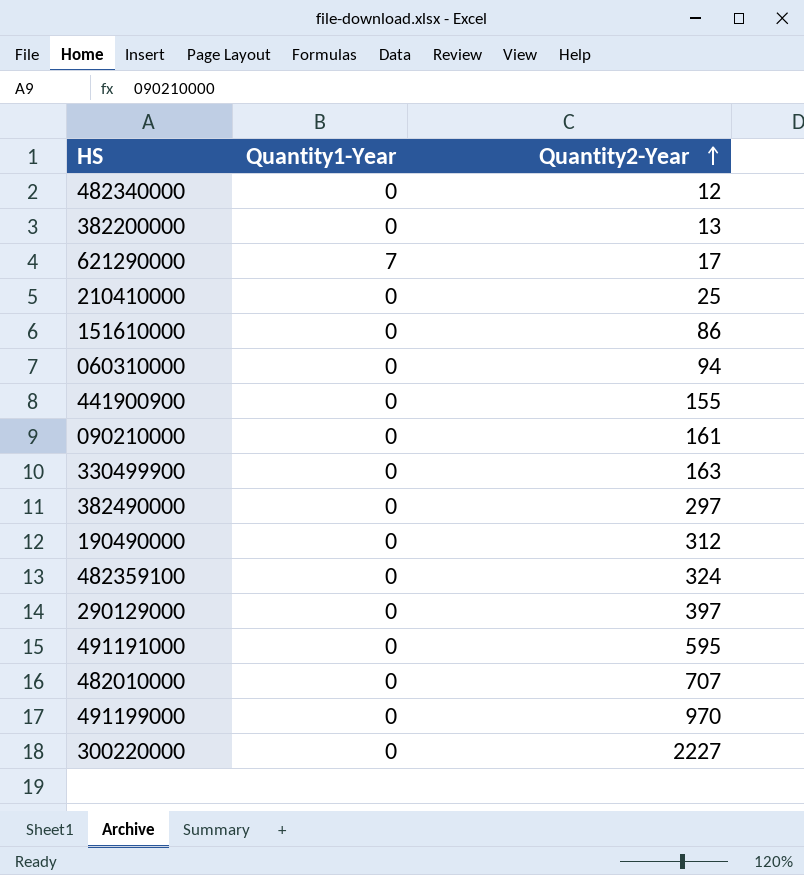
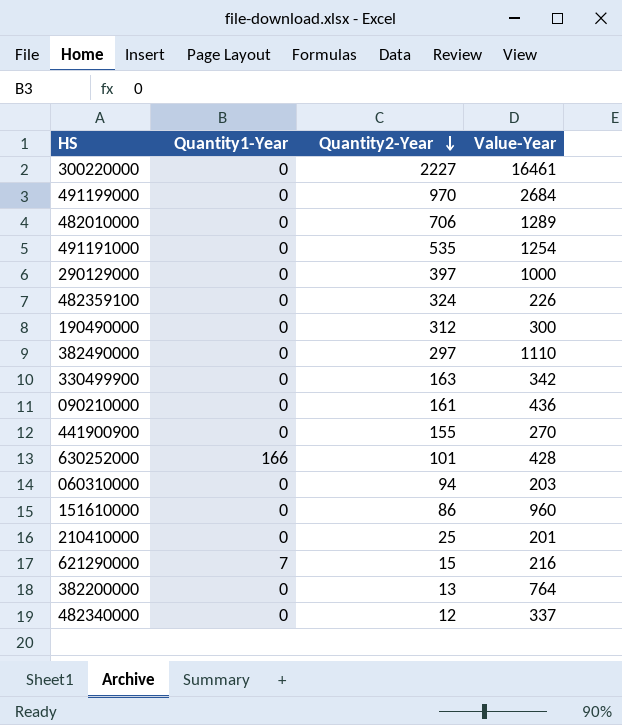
row order: Quantity2-Year ascending -> Quantity2-Year descending
column Value-Year | position: none -> 4
482010000 | Quantity2-Year: 707 -> 706
491191000 | Quantity2-Year: 595 -> 535
row 630252000: none -> 166 | 101 | 428
621290000 | Quantity2-Year: 17 -> 15

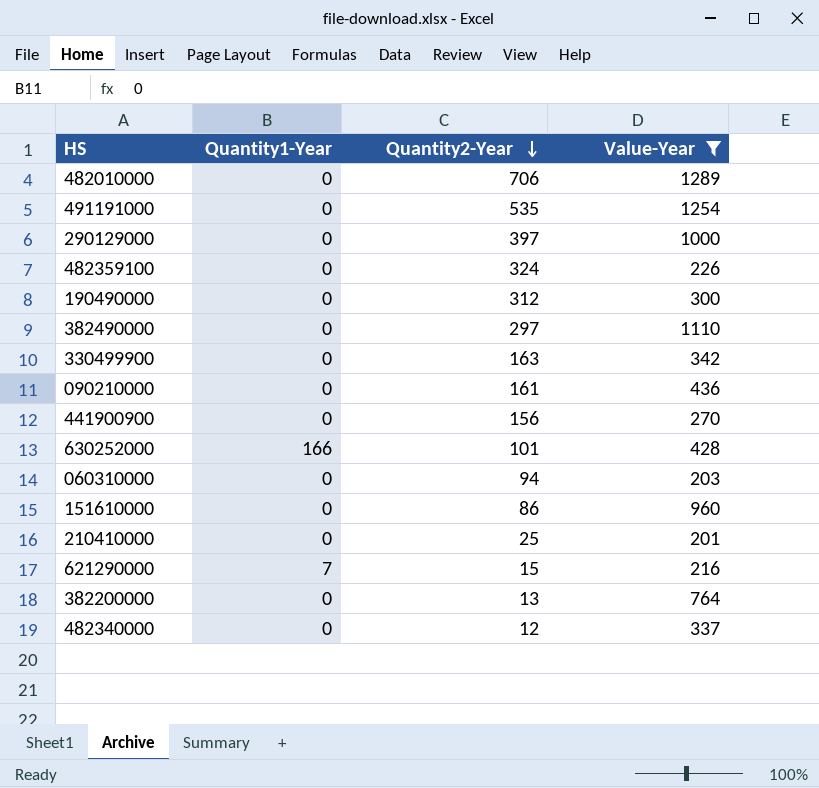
filter: none -> Value-Year <= 1289
441900900 | Quantity2-Year: 155 -> 156

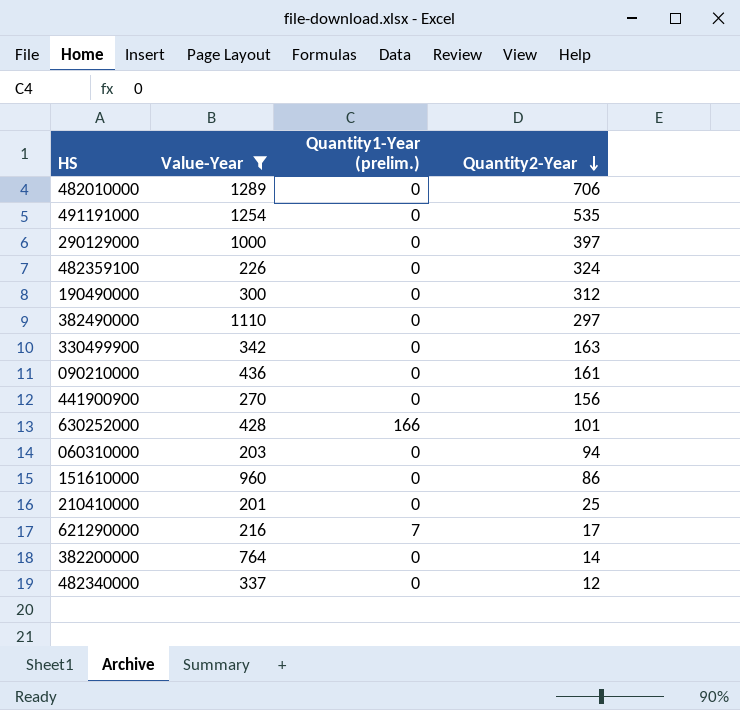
column Value-Year | position: 4 -> 2
column name: Quantity1-Year -> Quantity1-Year (prelim.)
621290000 | Quantity2-Year: 15 -> 17
382200000 | Quantity2-Year: 13 -> 14

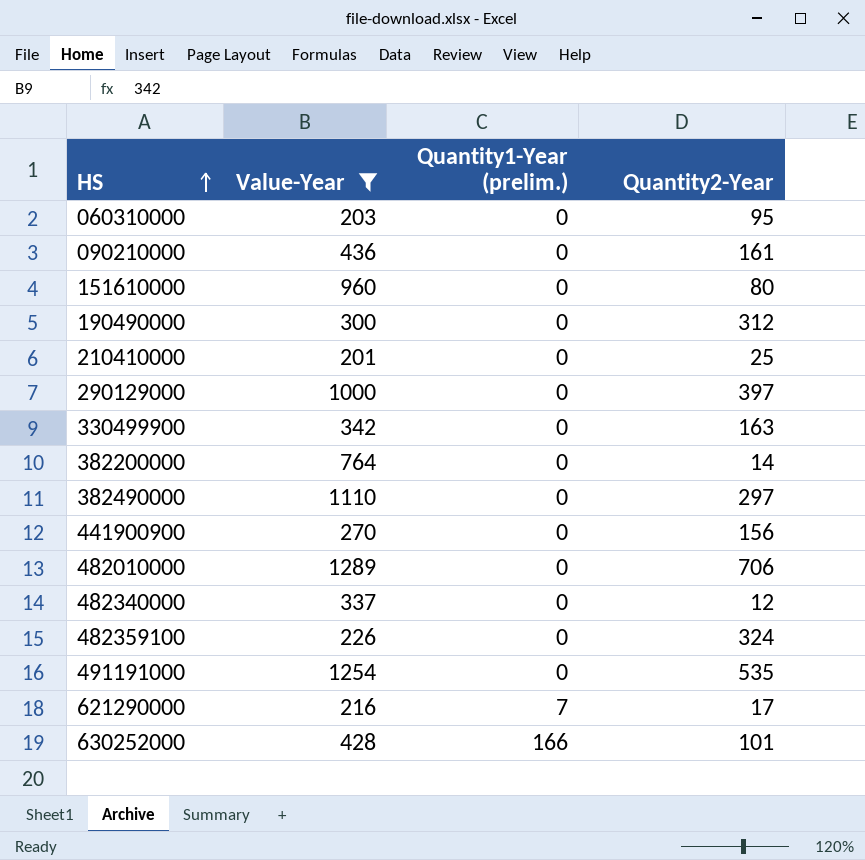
row order: Quantity2-Year descending -> HS ascending
060310000 | Quantity2-Year: 94 -> 95
151610000 | Quantity2-Year: 86 -> 80

